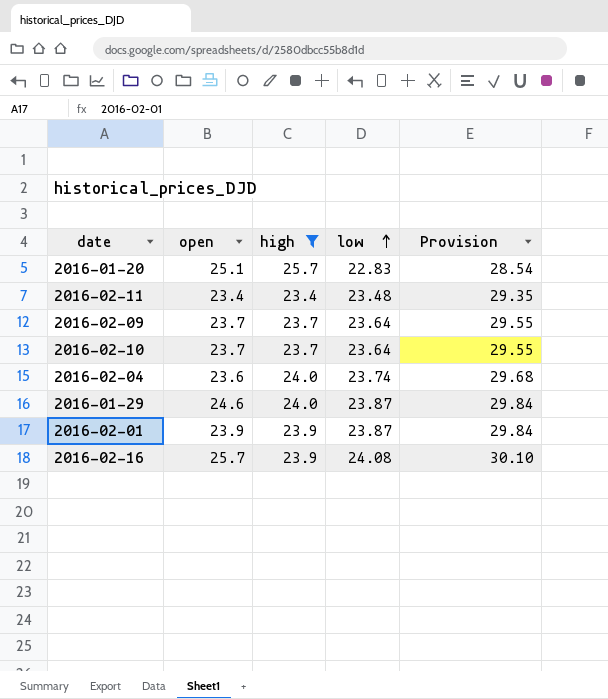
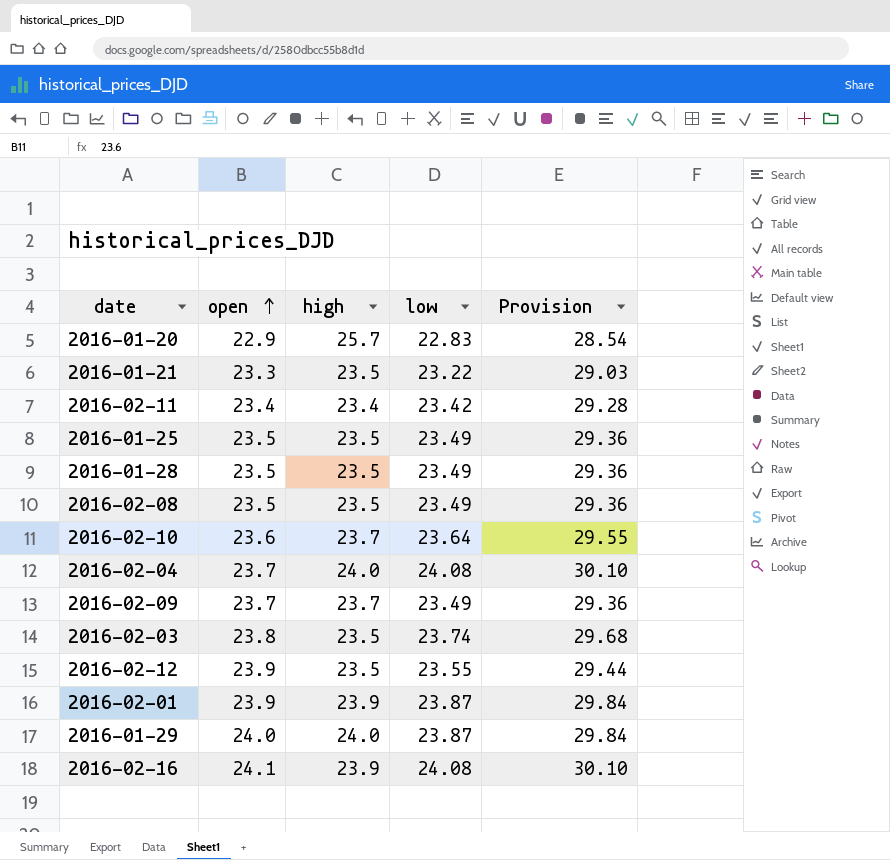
filter: high != 23.5 -> none
row order: low ascending -> open ascending
2016-01-20 | open: 25.1 -> 22.9
2016-02-11 | low: 23.48 -> 23.42
2016-02-11 | Provision: 29.35 -> 29.28
2016-02-10 | open: 23.7 -> 23.6
2016-02-04 | open: 23.6 -> 23.7
2016-02-04 | low: 23.74 -> 24.08
2016-02-04 | Provision: 29.68 -> 30.10
2016-02-09 | low: 23.64 -> 23.49
2016-02-09 | Provision: 29.55 -> 29.36
2016-01-29 | open: 24.6 -> 24.0
2016-02-16 | open: 25.7 -> 24.1

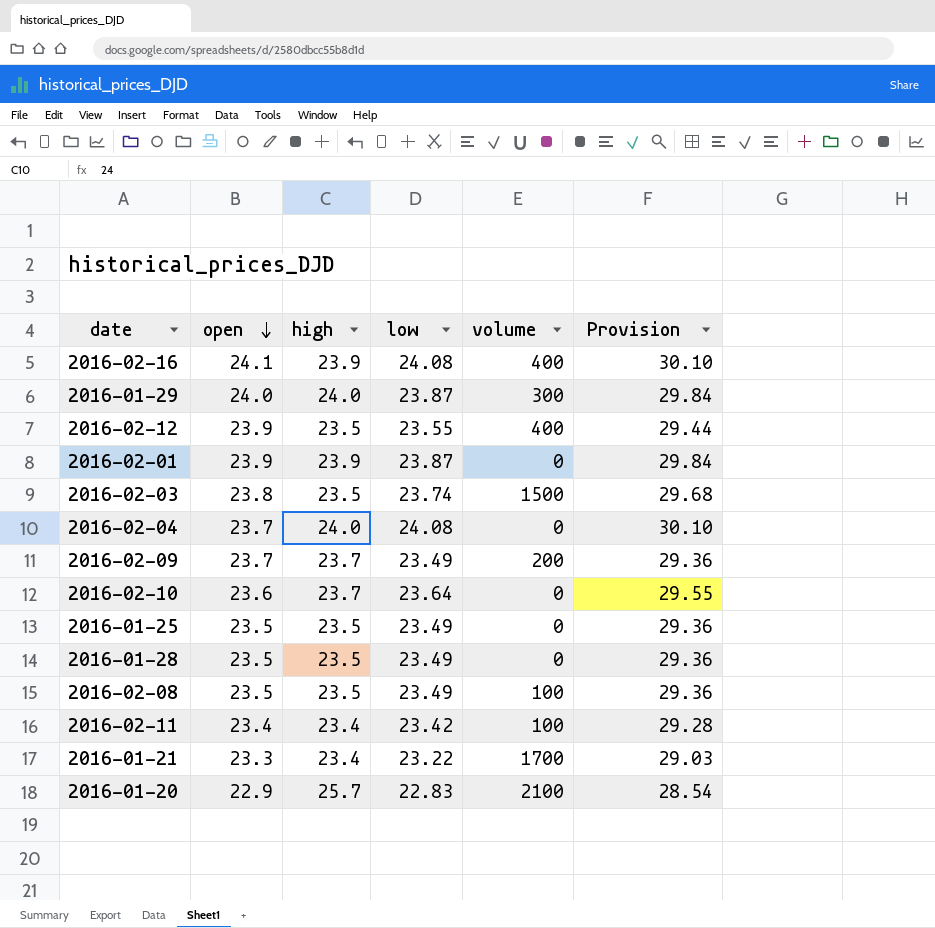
row order: open ascending -> open descending
column volume | position: none -> 5
2016-01-21 | high: 23.5 -> 23.4

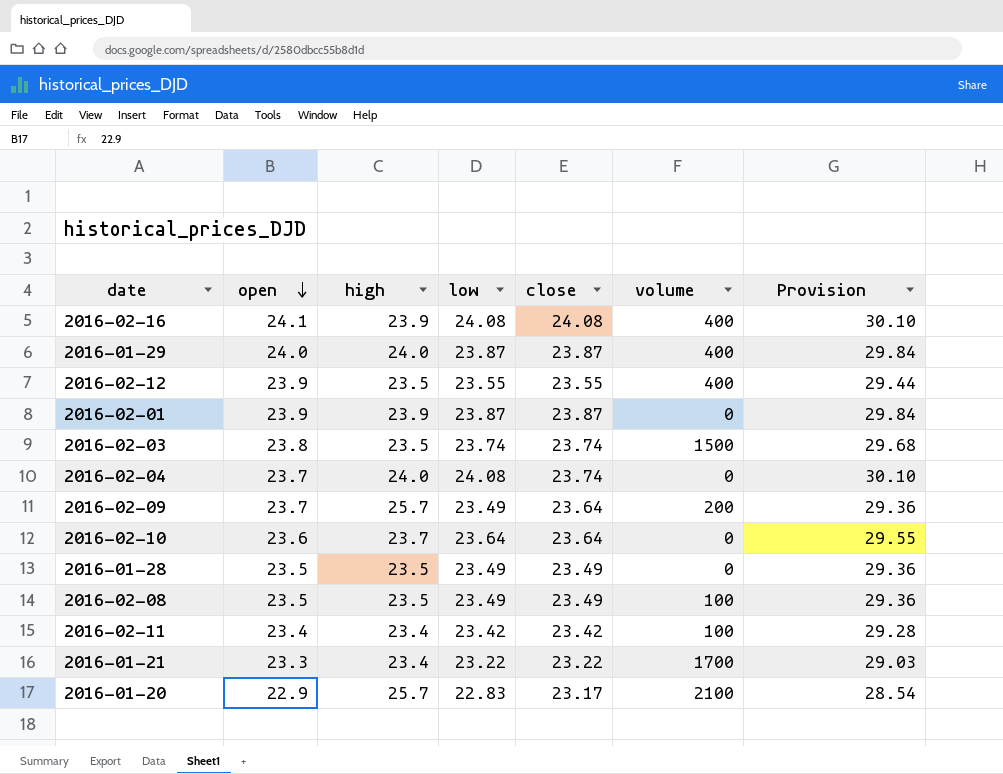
column close | position: none -> 5
row 2016-01-25: 23.5 | 23.5 | 23.49 | 0 | 29.36 -> none
2016-01-29 | volume: 300 -> 400
2016-02-09 | high: 23.7 -> 25.7

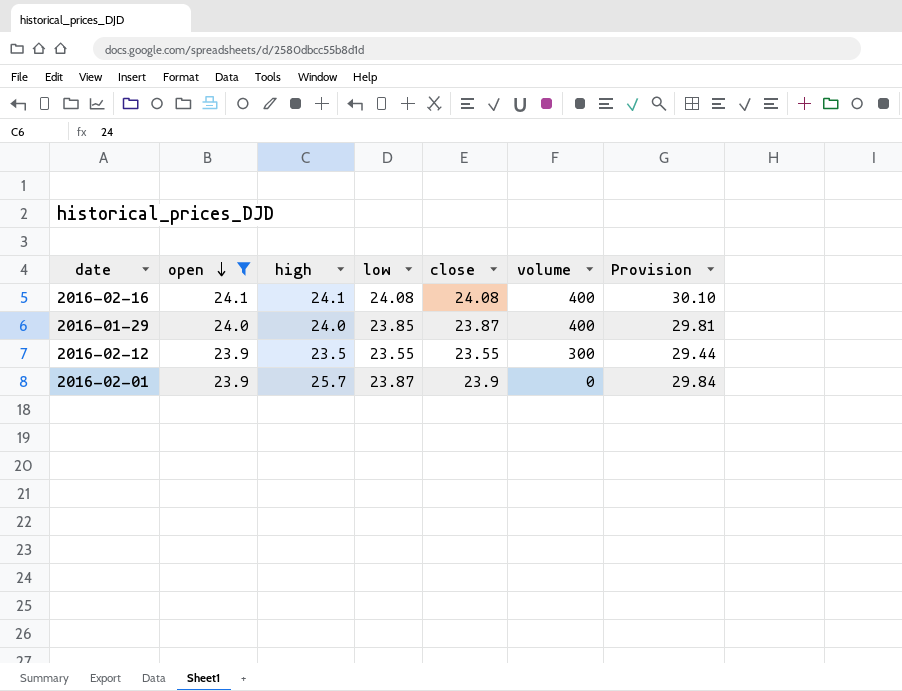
filter: none -> open >= 23.9
2016-02-16 | high: 23.9 -> 24.1
2016-01-29 | low: 23.87 -> 23.85
2016-01-29 | Provision: 29.84 -> 29.81
2016-02-12 | volume: 400 -> 300
2016-02-01 | high: 23.9 -> 25.7
2016-02-01 | close: 23.87 -> 23.9

